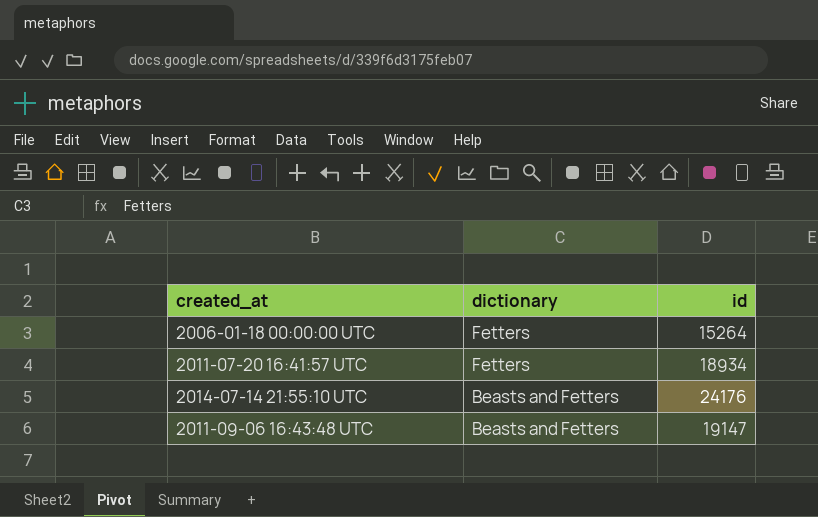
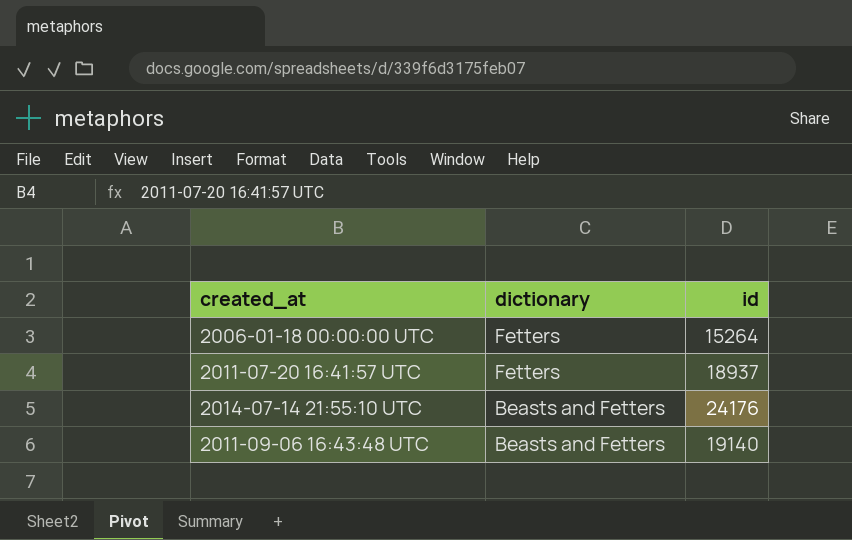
2011-07-20 16:41:57 UTC | id: 18934 -> 18937
2011-09-06 16:43:48 UTC | id: 19147 -> 19140

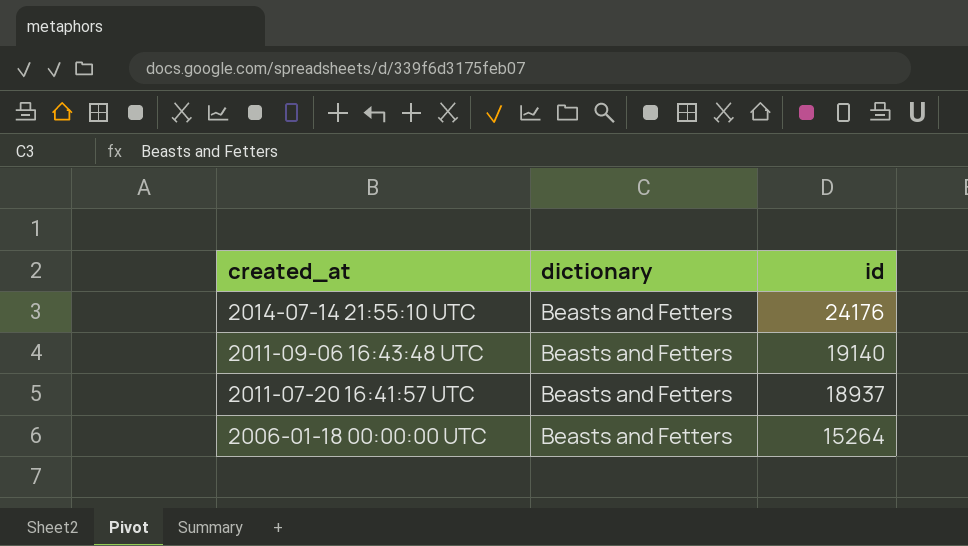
row order: dictionary descending -> created_at descending
2011-07-20 16:41:57 UTC | dictionary: Fetters -> Beasts and Fetters
2006-01-18 00:00:00 UTC | dictionary: Fetters -> Beasts and Fetters

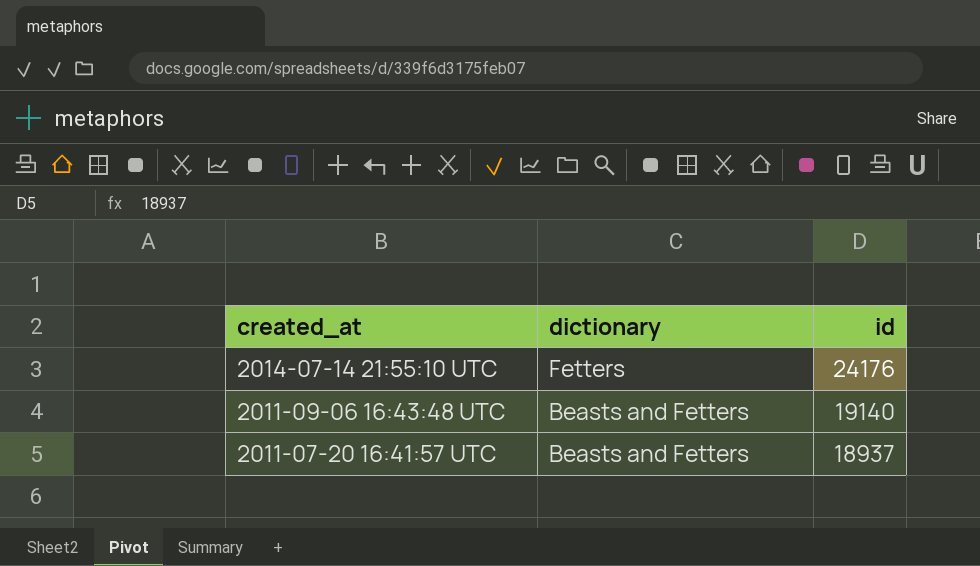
row 2006-01-18 00:00:00 UTC: Beasts and Fetters | 15264 -> none
2014-07-14 21:55:10 UTC | dictionary: Beasts and Fetters -> Fetters

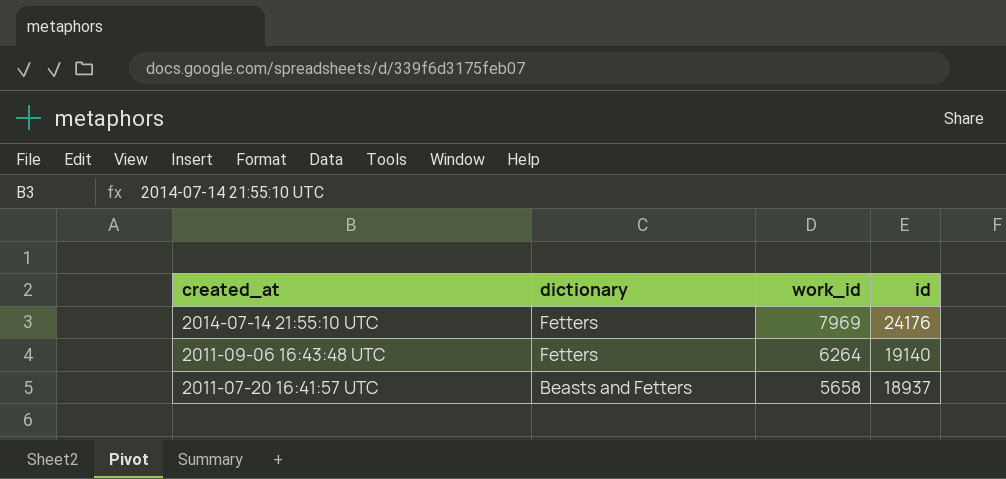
column work_id | position: none -> 3
2011-09-06 16:43:48 UTC | dictionary: Beasts and Fetters -> Fetters

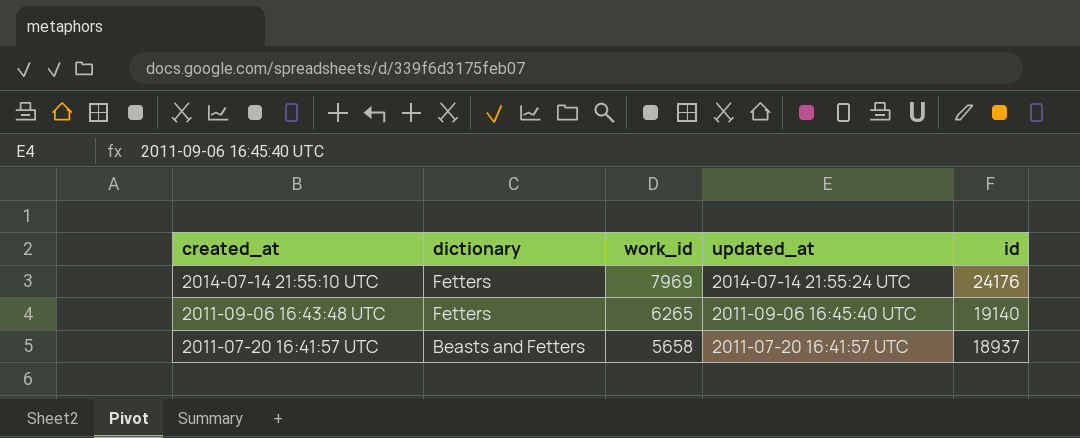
column updated_at | position: none -> 4
2011-09-06 16:43:48 UTC | work_id: 6264 -> 6265

